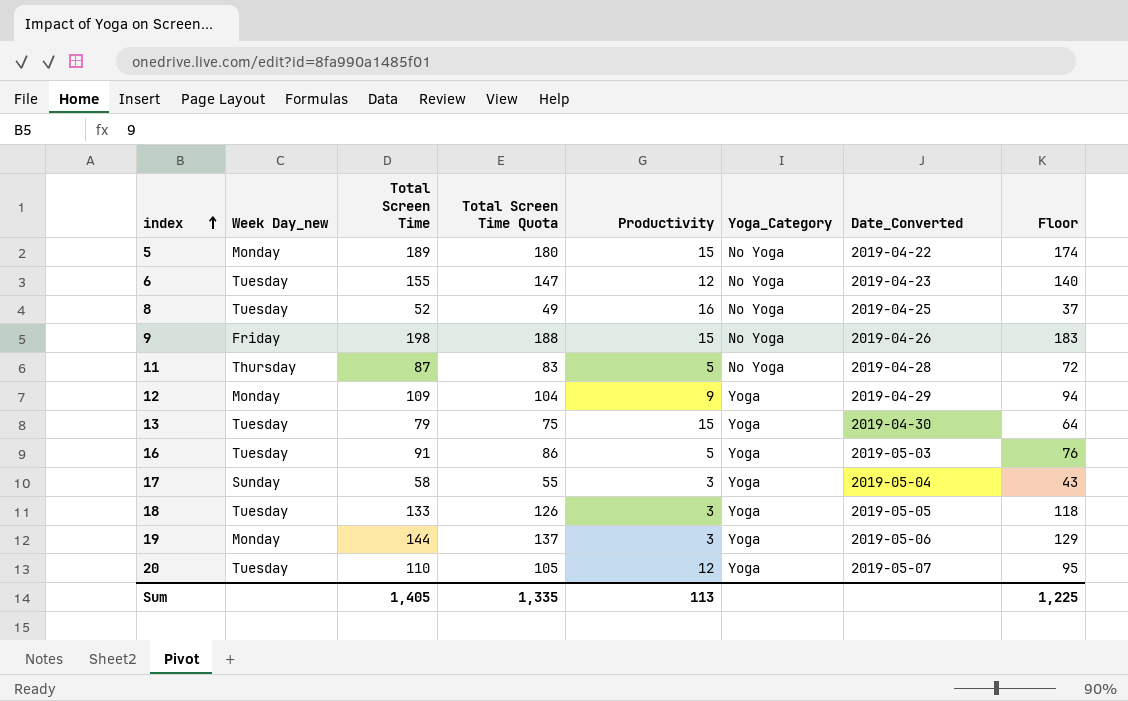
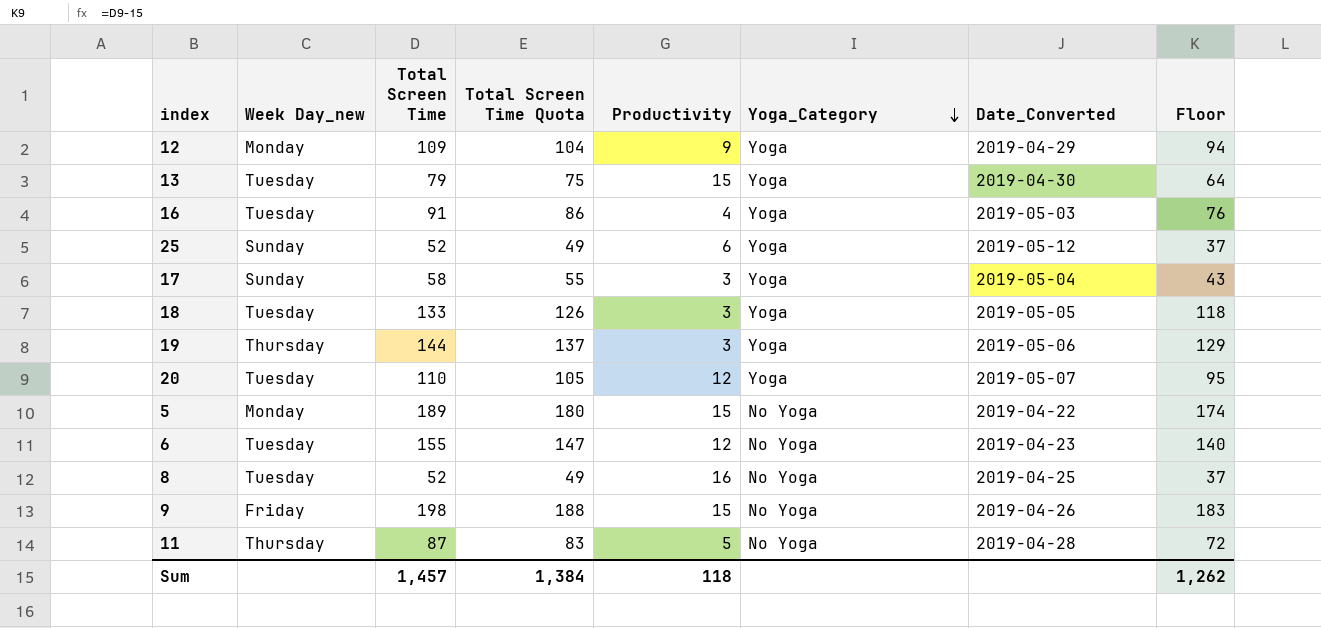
row order: index ascending -> Yoga_Category descending
16 | Productivity: 5 -> 4
row 25: none -> Sunday | 52 | 49 | 6 | Yoga | 2019-05-12 | 37
19 | Week Day_new: Monday -> Thursday
Sum | Total Screen Time: 1,405 -> 1,457
Sum | Total Screen Time Quota: 1,335 -> 1,384
Sum | Productivity: 113 -> 118
Sum | Floor: 1,225 -> 1,262

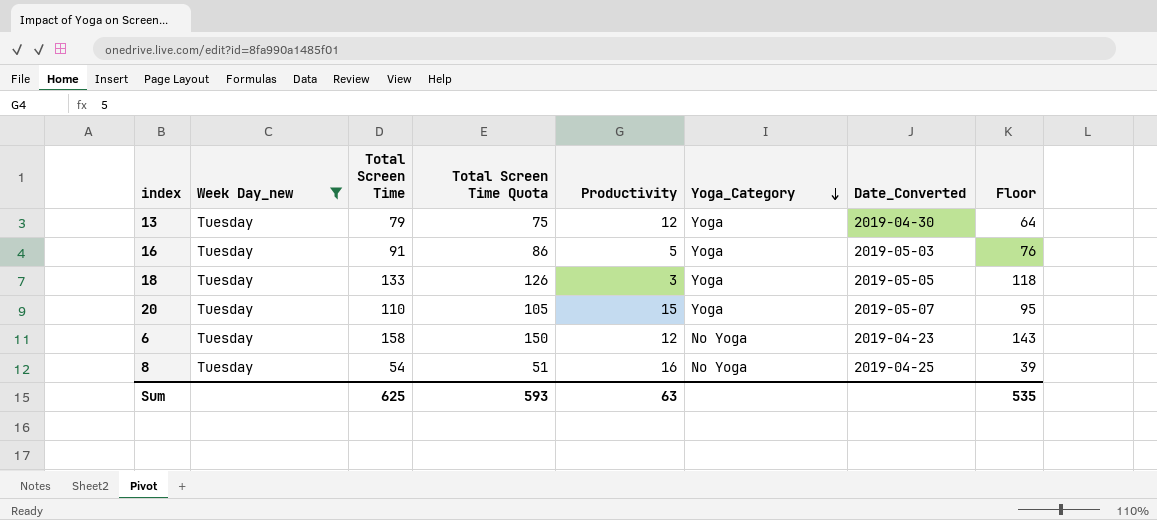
filter: none -> Week Day_new = Tuesday
13 | Productivity: 15 -> 12
16 | Productivity: 4 -> 5
20 | Productivity: 12 -> 15
6 | Total Screen Time: 155 -> 158
6 | Total Screen Time Quota: 147 -> 150
6 | Floor: 140 -> 143
8 | Total Screen Time: 52 -> 54
8 | Total Screen Time Quota: 49 -> 51
8 | Floor: 37 -> 39
Sum | Total Screen Time: 1,457 -> 625
Sum | Total Screen Time Quota: 1,384 -> 593
Sum | Productivity: 118 -> 63
Sum | Floor: 1,262 -> 535

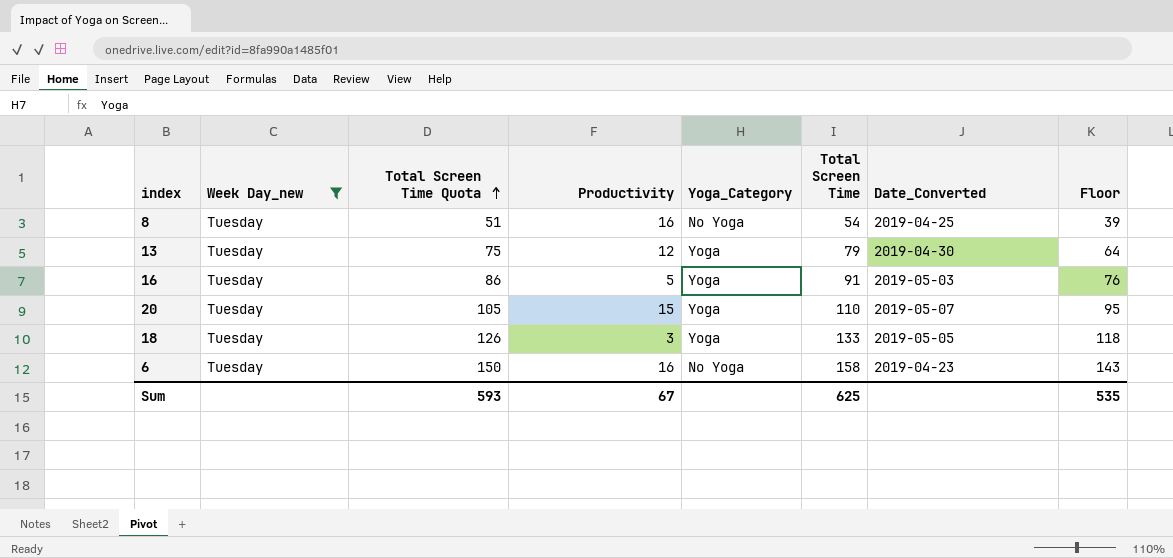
row order: Yoga_Category descending -> Total Screen Time Quota ascending
column Total Screen Time | position: 3 -> 6
6 | Productivity: 12 -> 16
Sum | Productivity: 63 -> 67

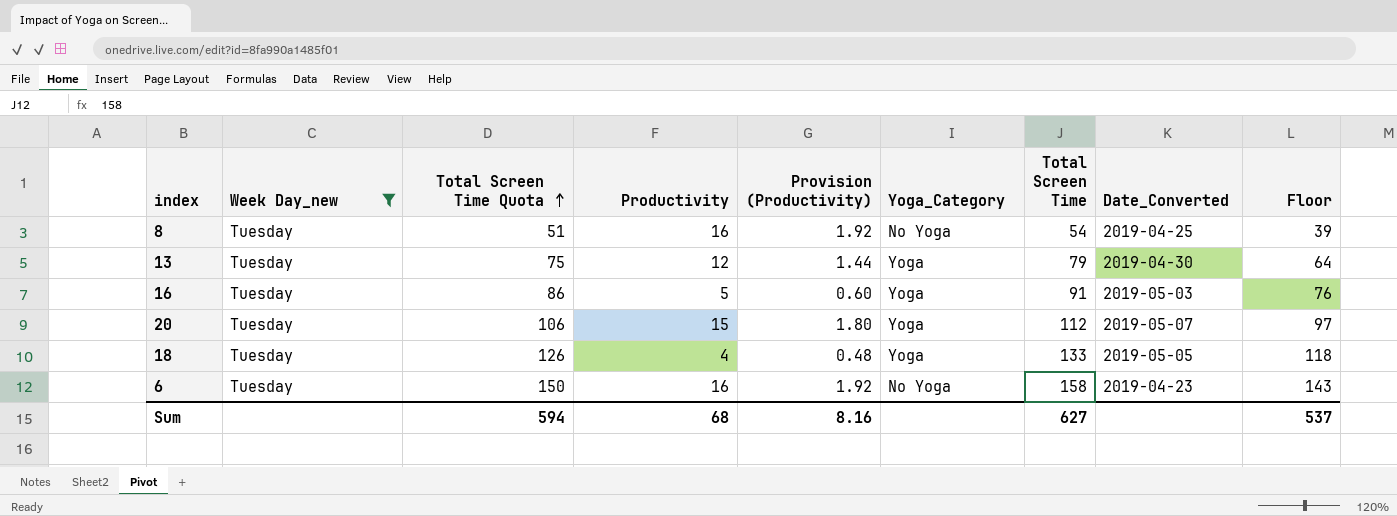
column Provision (Productivity) | formula: none -> [Productivity] * 0.12
20 | Total Screen Time Quota: 105 -> 106
20 | Total Screen Time: 110 -> 112
20 | Floor: 95 -> 97
18 | Productivity: 3 -> 4
Sum | Total Screen Time Quota: 593 -> 594
Sum | Productivity: 67 -> 68
Sum | Total Screen Time: 625 -> 627
Sum | Floor: 535 -> 537

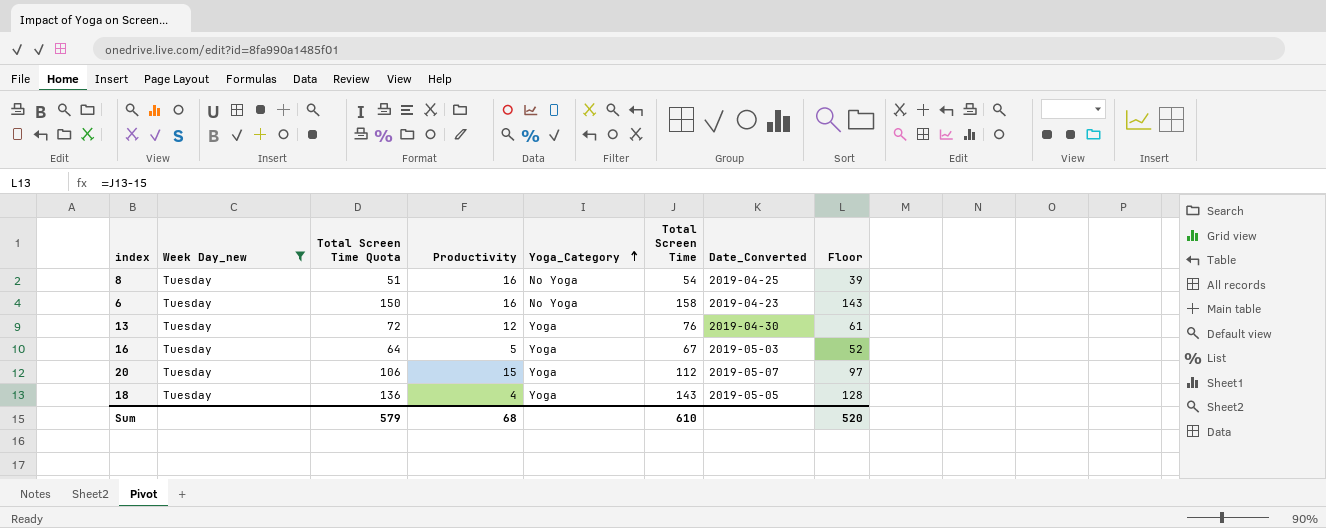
row order: Total Screen Time Quota ascending -> Yoga_Category ascending
column Provision (Productivity) | formula: [Productivity] * 0.12 -> none
13 | Total Screen Time Quota: 75 -> 72
13 | Total Screen Time: 79 -> 76
13 | Floor: 64 -> 61
16 | Total Screen Time Quota: 86 -> 64
16 | Total Screen Time: 91 -> 67
16 | Floor: 76 -> 52
18 | Total Screen Time Quota: 126 -> 136
18 | Total Screen Time: 133 -> 143
18 | Floor: 118 -> 128
Sum | Total Screen Time Quota: 594 -> 579
Sum | Total Screen Time: 627 -> 610
Sum | Floor: 537 -> 520

